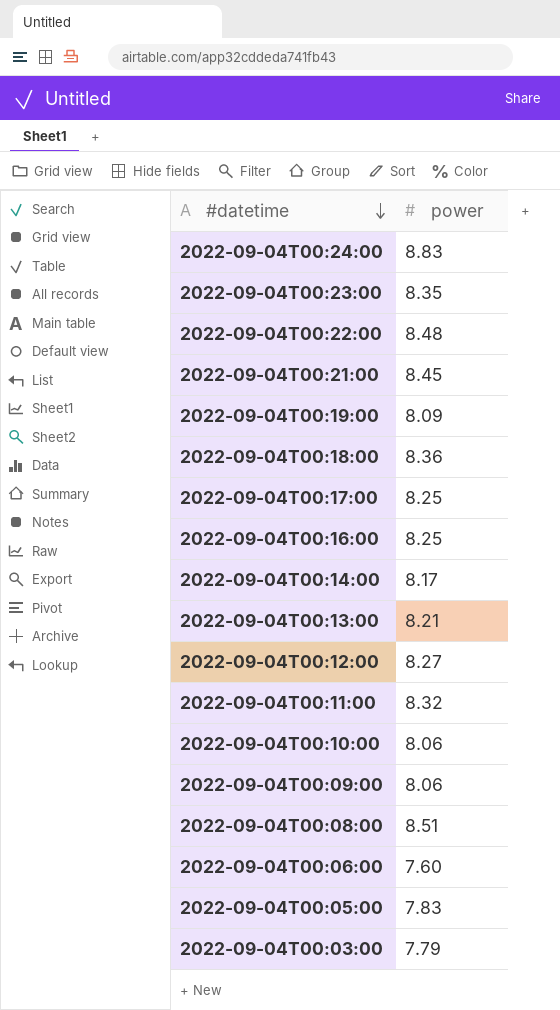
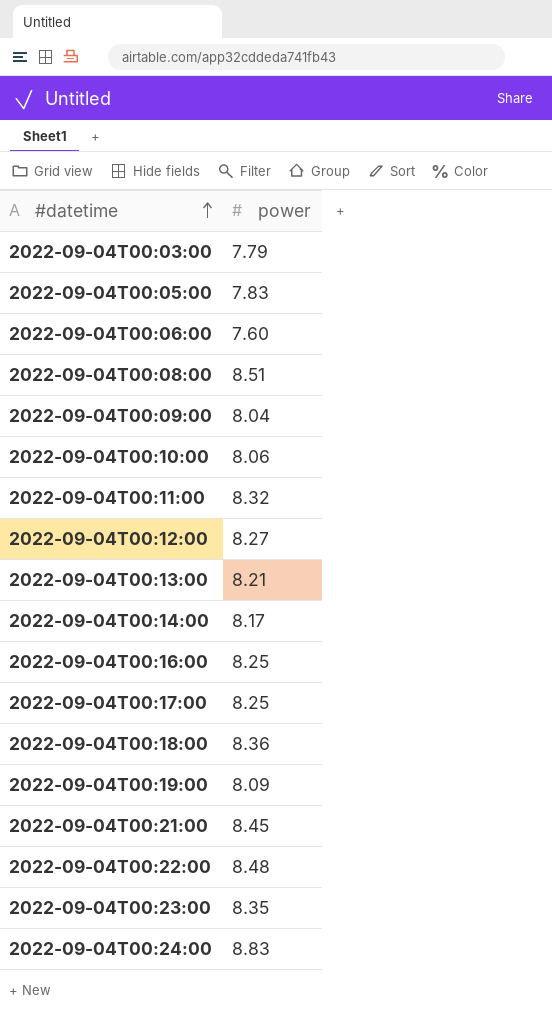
row order: #datetime descending -> #datetime ascending
2022-09-04T00:09:00 | power: 8.06 -> 8.04

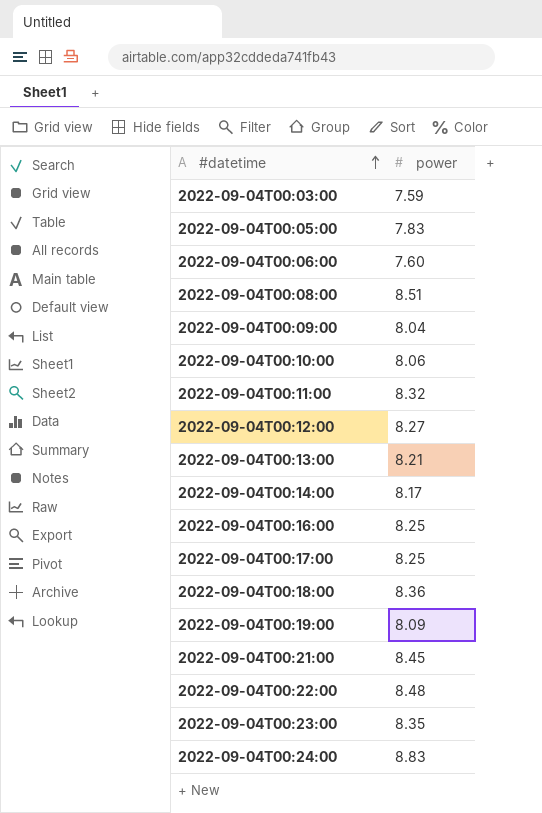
2022-09-04T00:03:00 | power: 7.79 -> 7.59

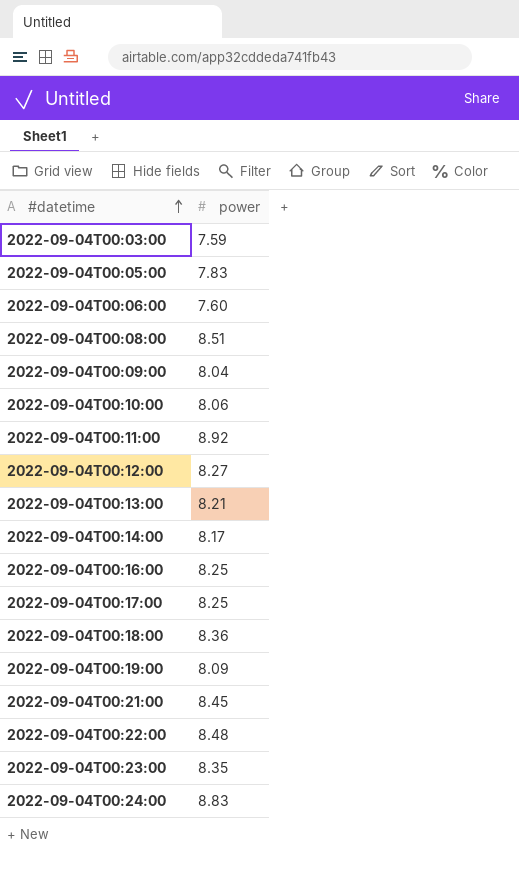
2022-09-04T00:11:00 | power: 8.32 -> 8.92

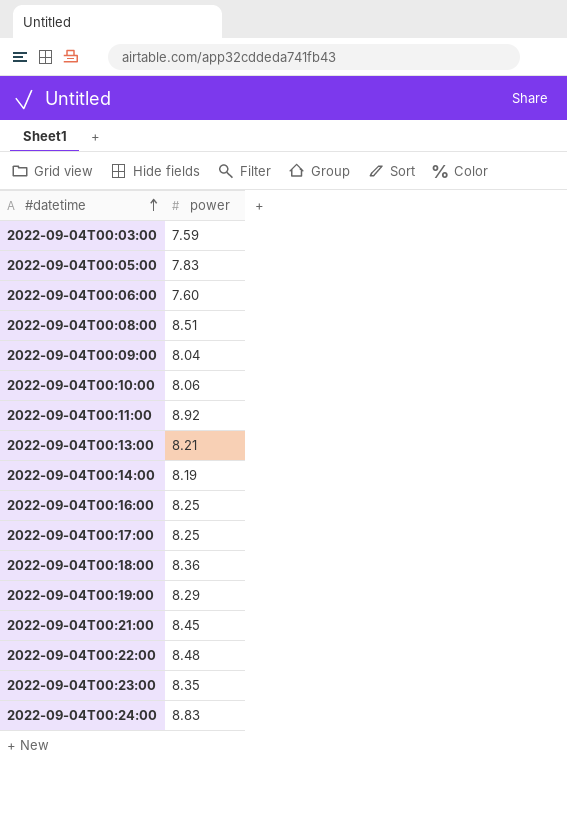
row 2022-09-04T00:12:00: 8.27 -> none
2022-09-04T00:14:00 | power: 8.17 -> 8.19
2022-09-04T00:19:00 | power: 8.09 -> 8.29

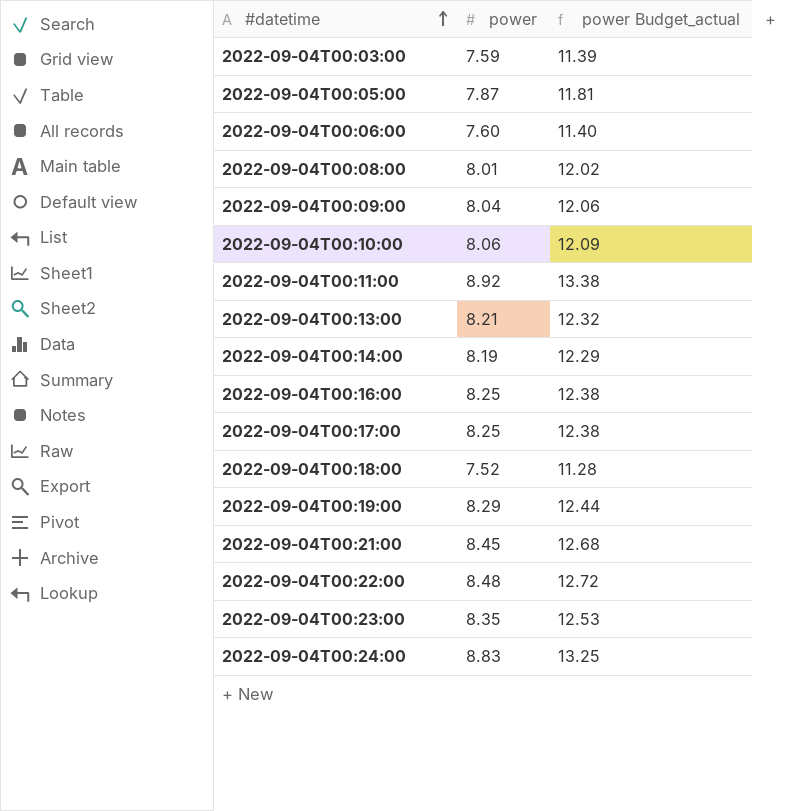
column power Budget_actual | formula: none -> [power] * 1.5
2022-09-04T00:05:00 | power: 7.83 -> 7.87
2022-09-04T00:08:00 | power: 8.51 -> 8.01
2022-09-04T00:18:00 | power: 8.36 -> 7.52

